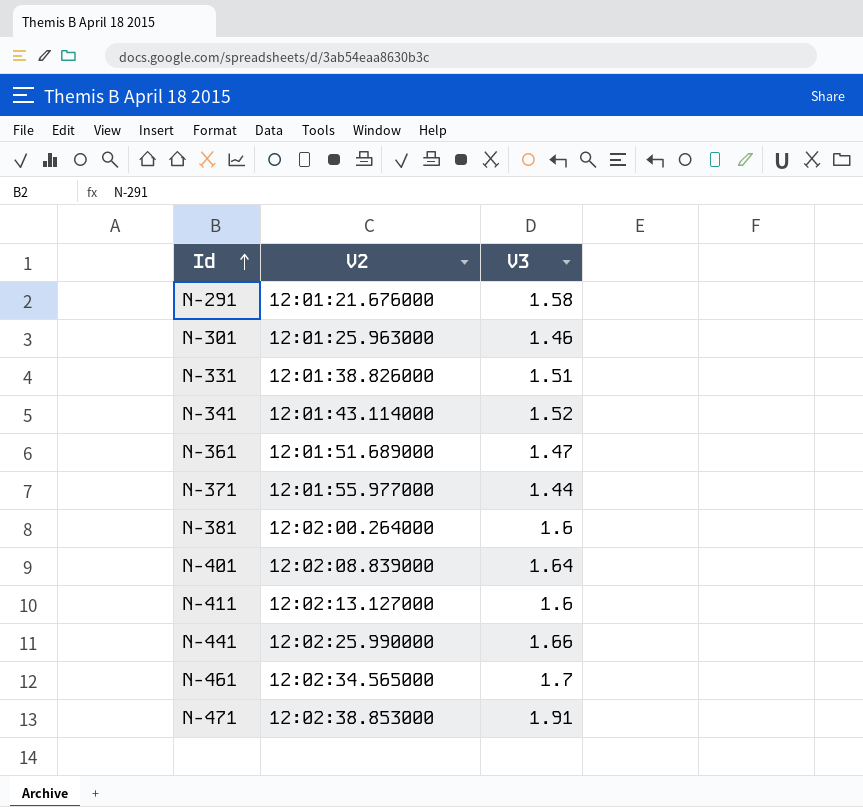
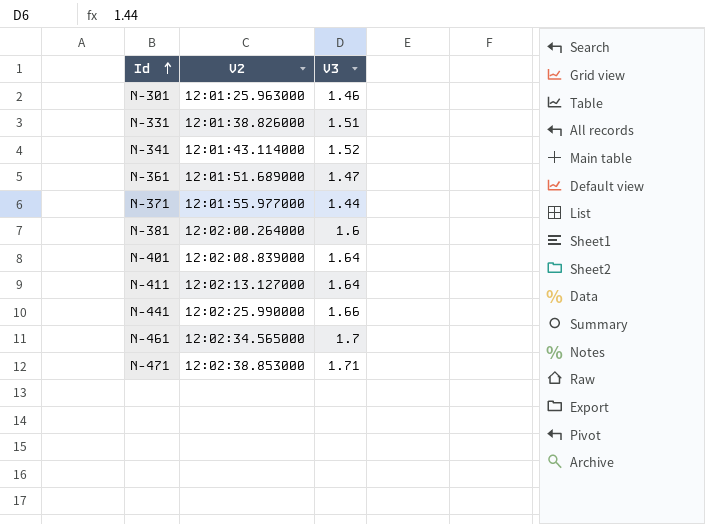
row N-291: 12:01:21.676000 | 1.58 -> none
N-411 | V3: 1.6 -> 1.64
N-471 | V3: 1.91 -> 1.71

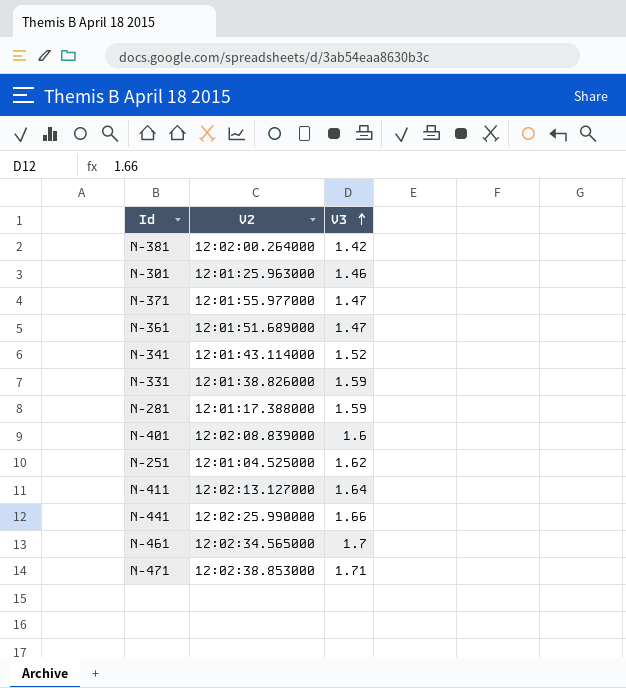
row order: Id ascending -> V3 ascending
N-381 | V3: 1.6 -> 1.42
N-371 | V3: 1.44 -> 1.47
N-331 | V3: 1.51 -> 1.59
row N-281: none -> 12:01:17.388000 | 1.59
N-401 | V3: 1.64 -> 1.6
row N-251: none -> 12:01:04.525000 | 1.62

